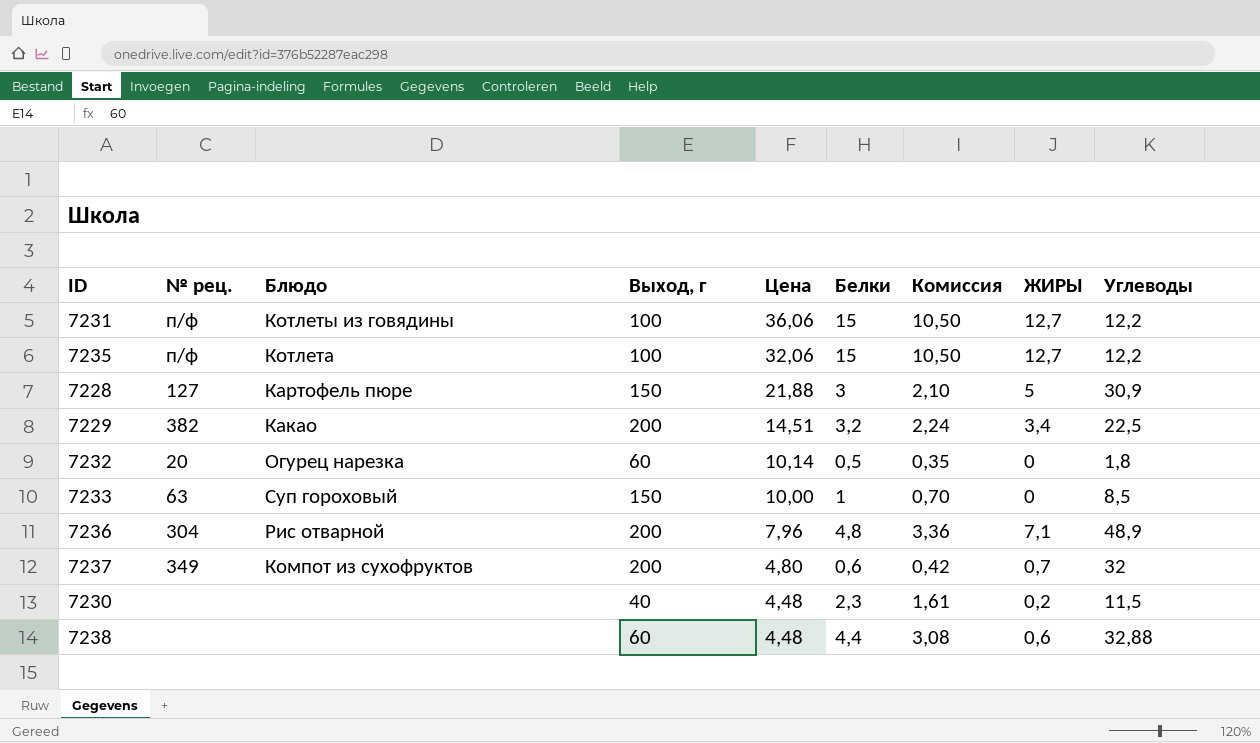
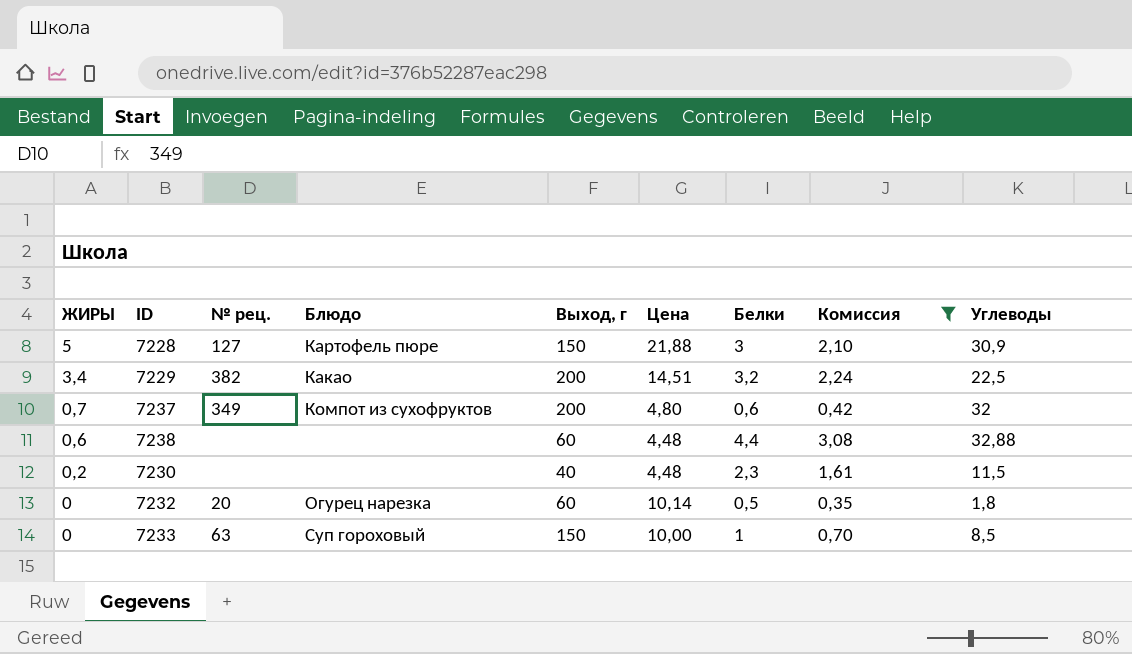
filter: none -> Комиссия <= 3,08
row order: Цена descending -> ЖИРЫ descending
column ЖИРЫ | position: 8 -> 1

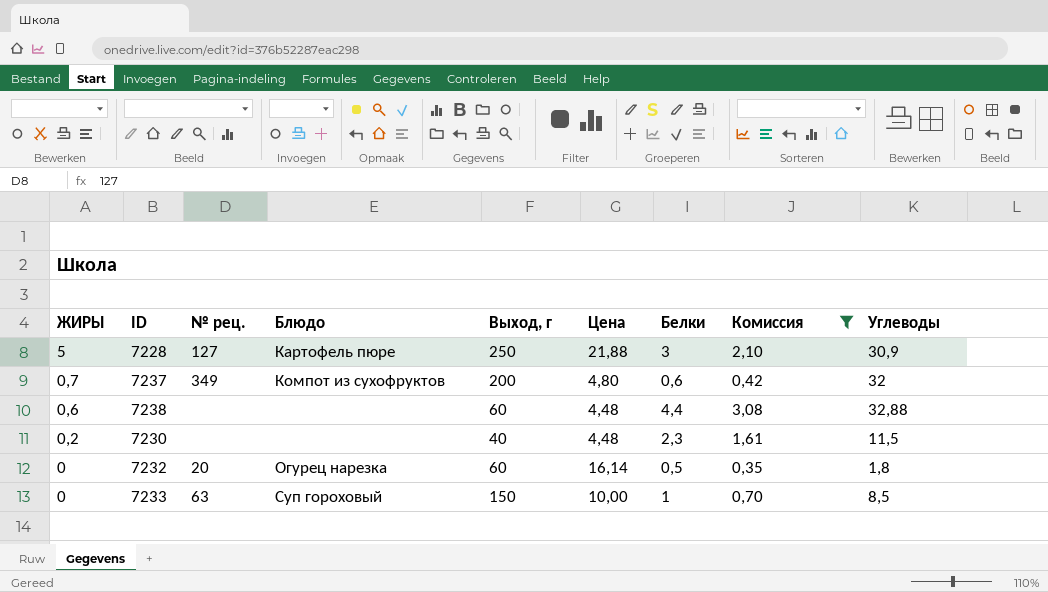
row 7229: 3,4 | 382 | Какао | 200 | 14,51 | 3,2 | 2,24 | 22,5 -> none
7228 | Выход, г: 150 -> 250
7232 | Цена: 10,14 -> 16,14

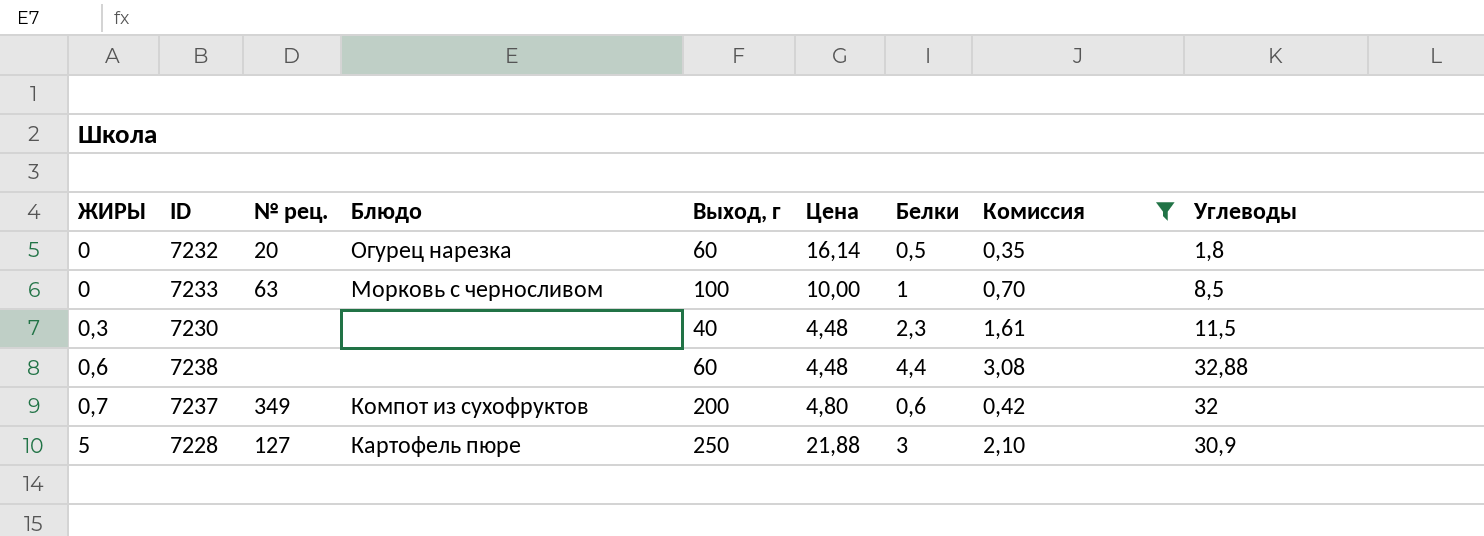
row order: ЖИРЫ descending -> ЖИРЫ ascending
7233 | Блюдо: Суп гороховый -> Морковь с черносливом
7233 | Выход, г: 150 -> 100
7230 | ЖИРЫ: 0,2 -> 0,3

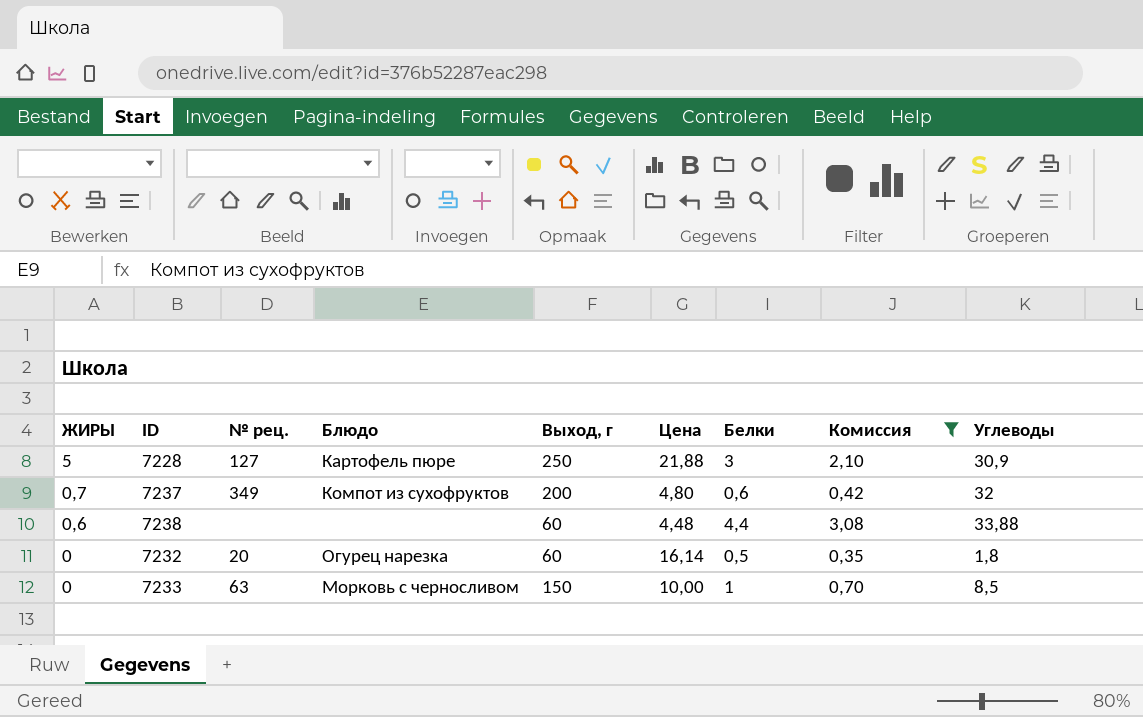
row order: ЖИРЫ ascending -> ЖИРЫ descending
row 7230: 0,3 | none | none | 40 | 4,48 | 2,3 | 1,61 | 11,5 -> none
7238 | Углеводы: 32,88 -> 33,88
7233 | Выход, г: 100 -> 150

